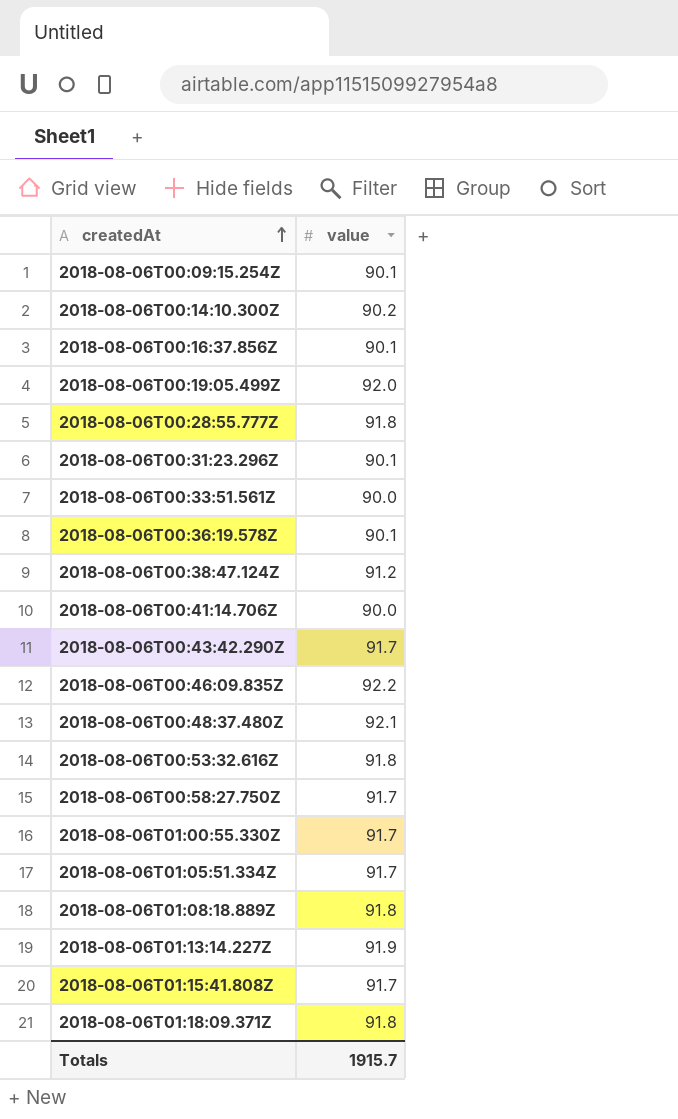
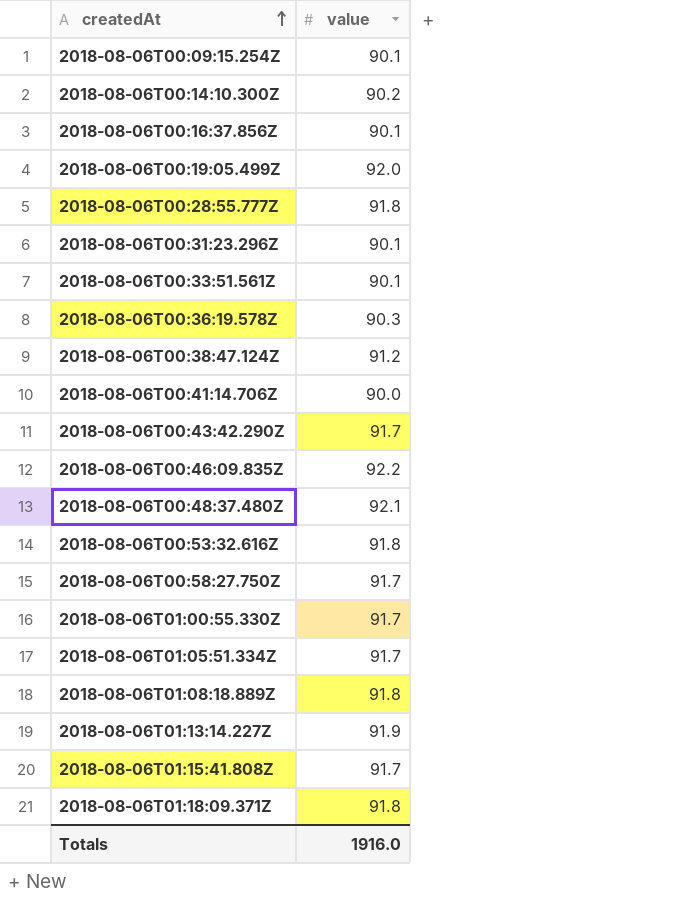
2018-08-06T00:33:51.561Z | value: 90.0 -> 90.1
2018-08-06T00:36:19.578Z | value: 90.1 -> 90.3
Totals | value: 1915.7 -> 1916.0

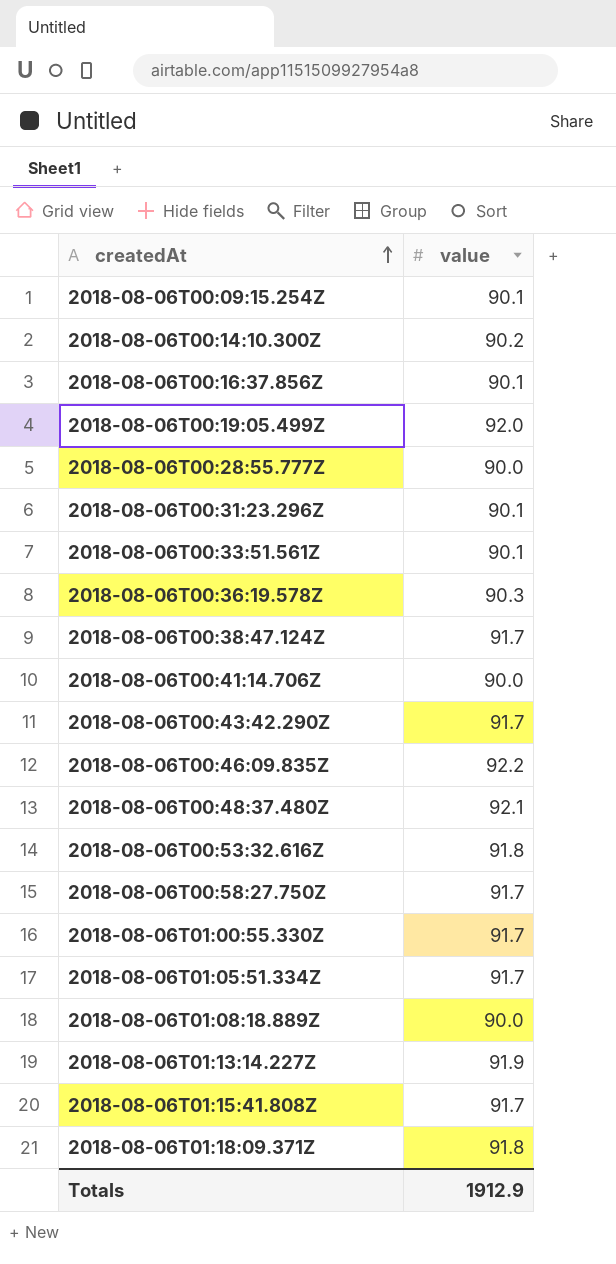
2018-08-06T00:28:55.777Z | value: 91.8 -> 90.0
2018-08-06T00:38:47.124Z | value: 91.2 -> 91.7
2018-08-06T01:08:18.889Z | value: 91.8 -> 90.0
Totals | value: 1916.0 -> 1912.9

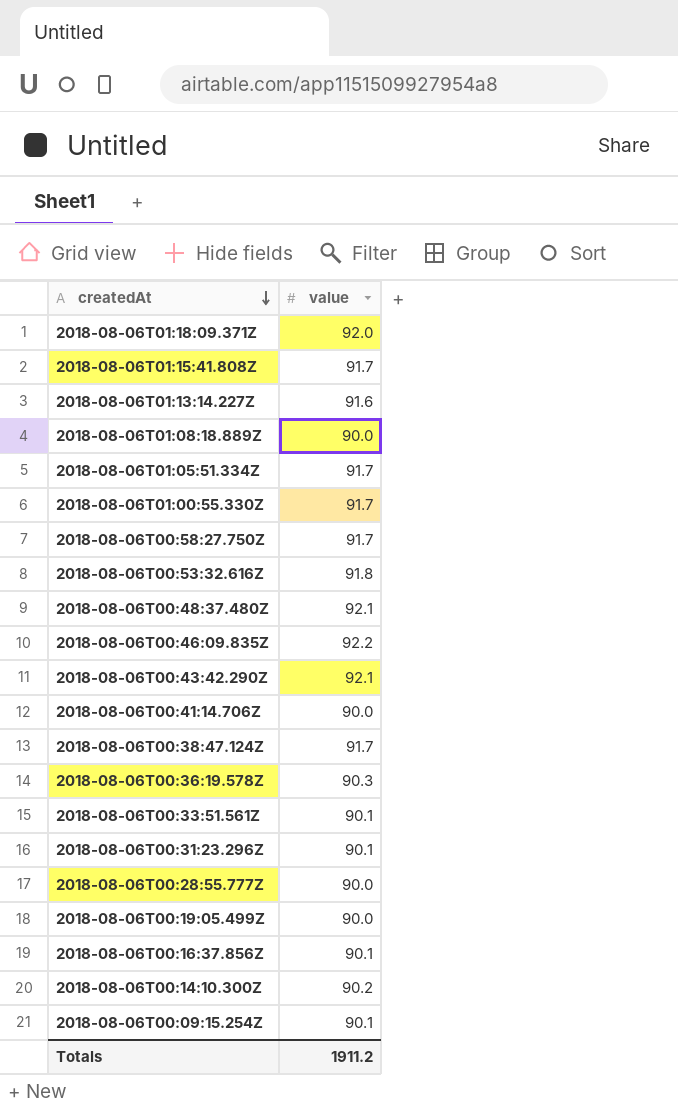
row order: createdAt ascending -> createdAt descending
2018-08-06T01:18:09.371Z | value: 91.8 -> 92.0
2018-08-06T01:13:14.227Z | value: 91.9 -> 91.6
2018-08-06T00:43:42.290Z | value: 91.7 -> 92.1
2018-08-06T00:19:05.499Z | value: 92.0 -> 90.0
Totals | value: 1912.9 -> 1911.2

